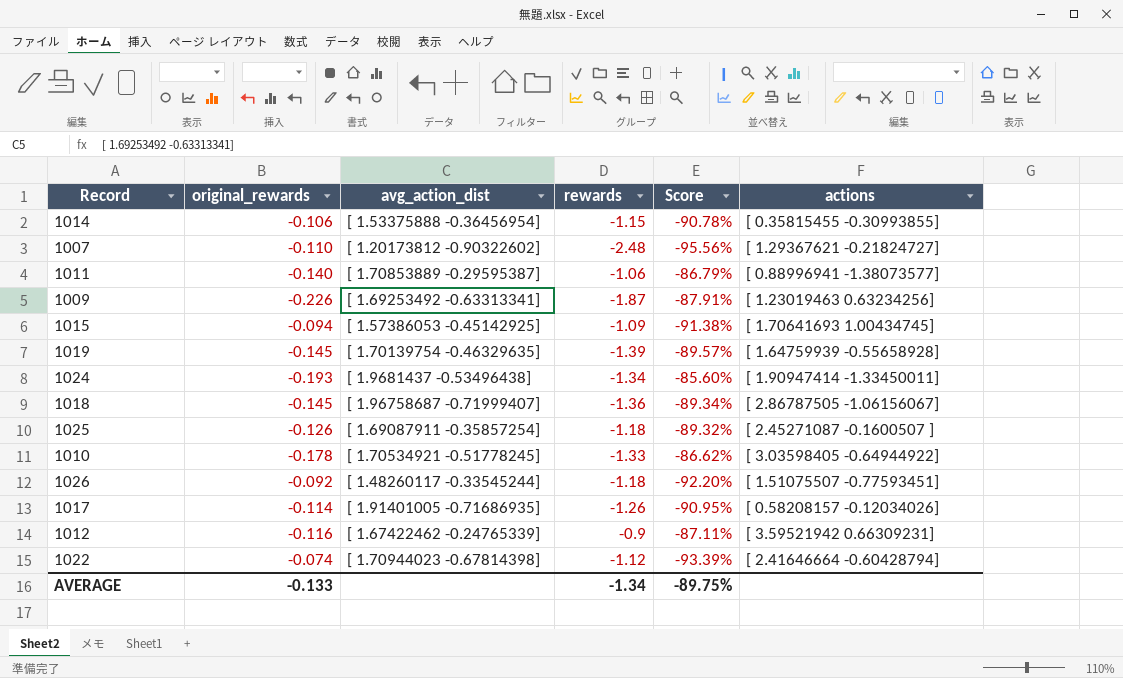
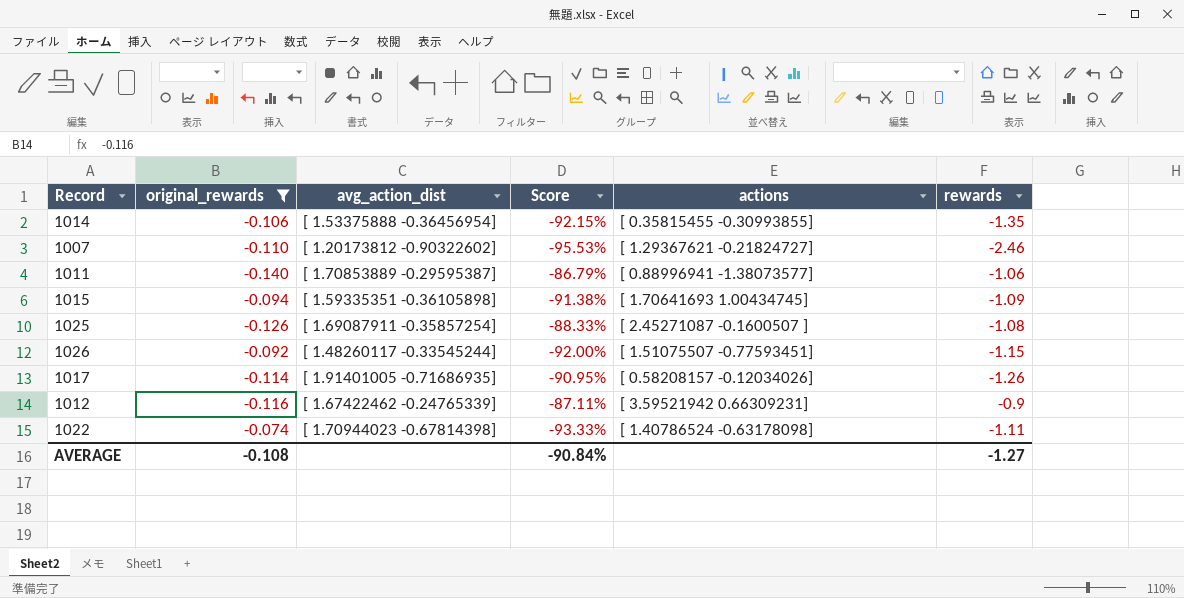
filter: none -> original_rewards >= -0.140
column rewards | position: 4 -> 6
1014 | Score: -90.78% -> -92.15%
1014 | rewards: -1.15 -> -1.35
1007 | Score: -95.56% -> -95.53%
1007 | rewards: -2.48 -> -2.46
1015 | avg_action_dist: [ 1.57386053 -0.45142925] -> [ 1.59335351 -0.36105898]
1025 | Score: -89.32% -> -88.33%
1025 | rewards: -1.18 -> -1.08
1026 | Score: -92.20% -> -92.00%
1026 | rewards: -1.18 -> -1.15
1022 | Score: -93.39% -> -93.33%
1022 | actions: [ 2.41646664 -0.60428794] -> [ 1.40786524 -0.63178098]
1022 | rewards: -1.12 -> -1.11
AVERAGE | original_rewards: -0.133 -> -0.108
AVERAGE | Score: -89.75% -> -90.84%
AVERAGE | rewards: -1.34 -> -1.27

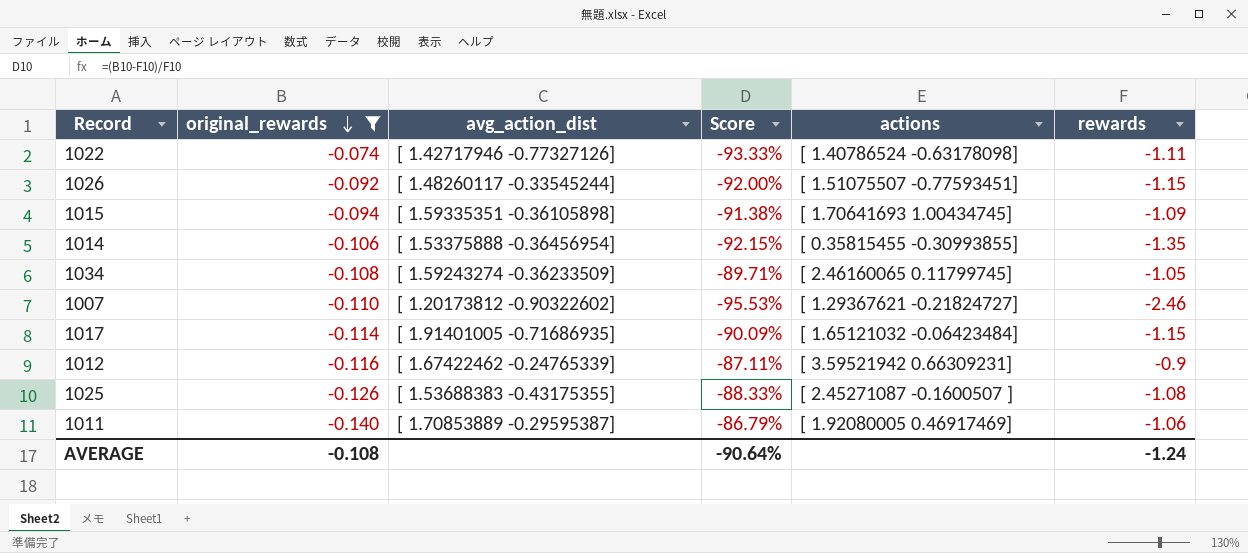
row order: none -> original_rewards descending
1022 | avg_action_dist: [ 1.70944023 -0.67814398] -> [ 1.42717946 -0.77327126]
row 1034: none -> -0.108 | [ 1.59243274 -0.36233509] | -89.71% | [ 2.46160065 0.11799745] | -1.05
1017 | Score: -90.95% -> -90.09%
1017 | actions: [ 0.58208157 -0.12034026] -> [ 1.65121032 -0.06423484]
1017 | rewards: -1.26 -> -1.15
1025 | avg_action_dist: [ 1.69087911 -0.35857254] -> [ 1.53688383 -0.43175355]
1011 | actions: [ 0.88996941 -1.38073577] -> [ 1.92080005 0.46917469]
AVERAGE | Score: -90.84% -> -90.64%
AVERAGE | rewards: -1.27 -> -1.24

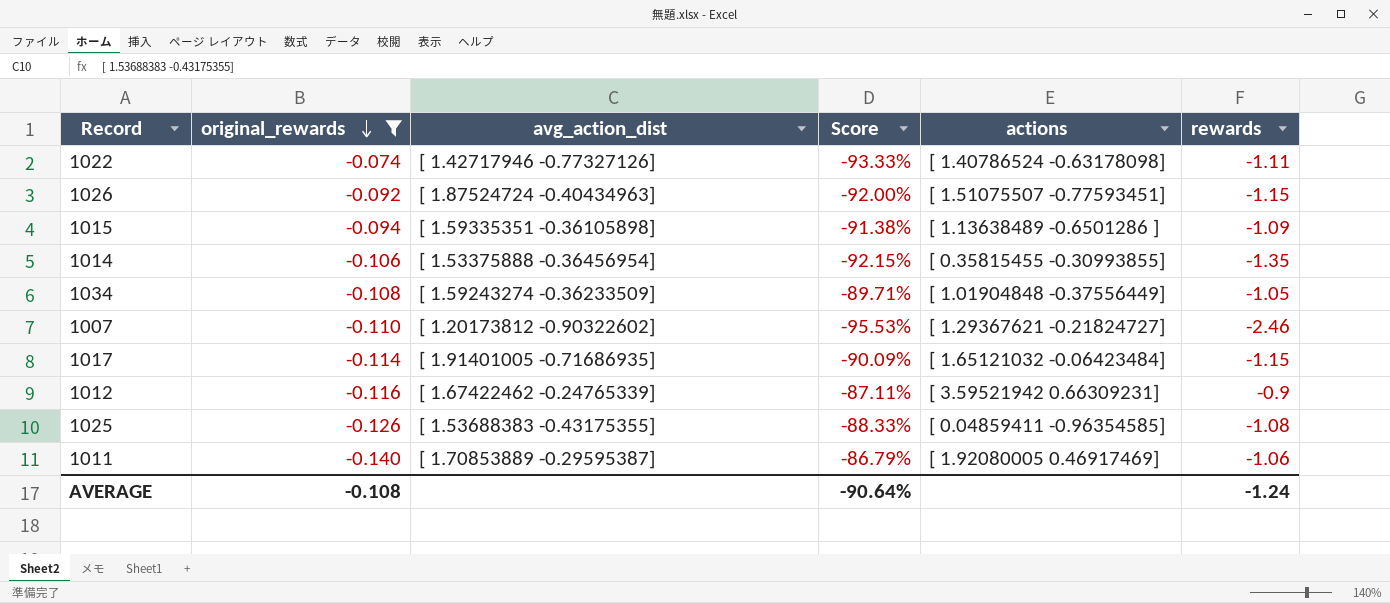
1026 | avg_action_dist: [ 1.48260117 -0.33545244] -> [ 1.87524724 -0.40434963]
1015 | actions: [ 1.70641693 1.00434745] -> [ 1.13638489 -0.6501286 ]
1034 | actions: [ 2.46160065 0.11799745] -> [ 1.01904848 -0.37556449]
1025 | actions: [ 2.45271087 -0.1600507 ] -> [ 0.04859411 -0.96354585]

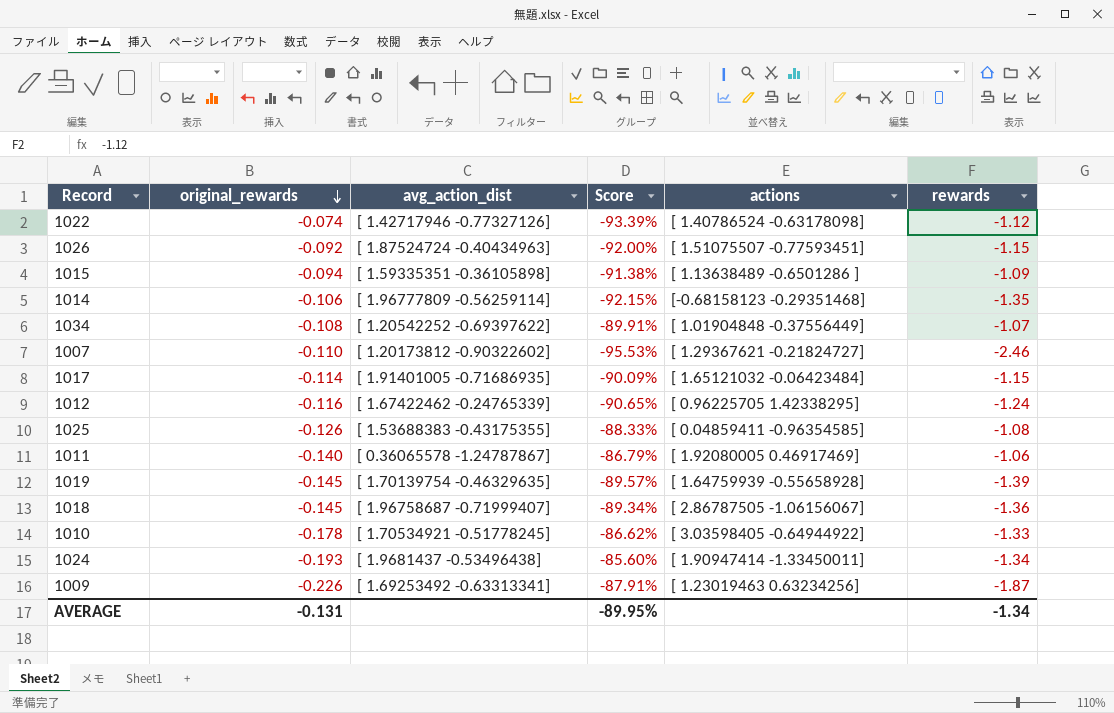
filter: original_rewards >= -0.140 -> none
1022 | Score: -93.33% -> -93.39%
1022 | rewards: -1.11 -> -1.12
1014 | avg_action_dist: [ 1.53375888 -0.36456954] -> [ 1.96777809 -0.56259114]
1014 | actions: [ 0.35815455 -0.30993855] -> [-0.68158123 -0.29351468]
1034 | avg_action_dist: [ 1.59243274 -0.36233509] -> [ 1.20542252 -0.69397622]
1034 | Score: -89.71% -> -89.91%
1034 | rewards: -1.05 -> -1.07
1012 | Score: -87.11% -> -90.65%
1012 | actions: [ 3.59521942 0.66309231] -> [ 0.96225705 1.42338295]
1012 | rewards: -0.9 -> -1.24
1011 | avg_action_dist: [ 1.70853889 -0.29595387] -> [ 0.36065578 -1.24787867]
AVERAGE | original_rewards: -0.108 -> -0.131
AVERAGE | Score: -90.64% -> -89.95%
AVERAGE | rewards: -1.24 -> -1.34

